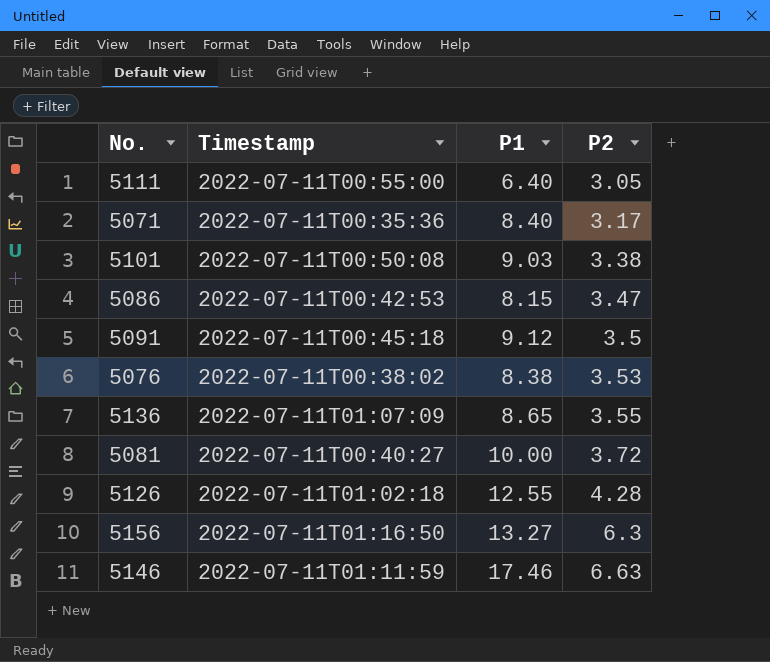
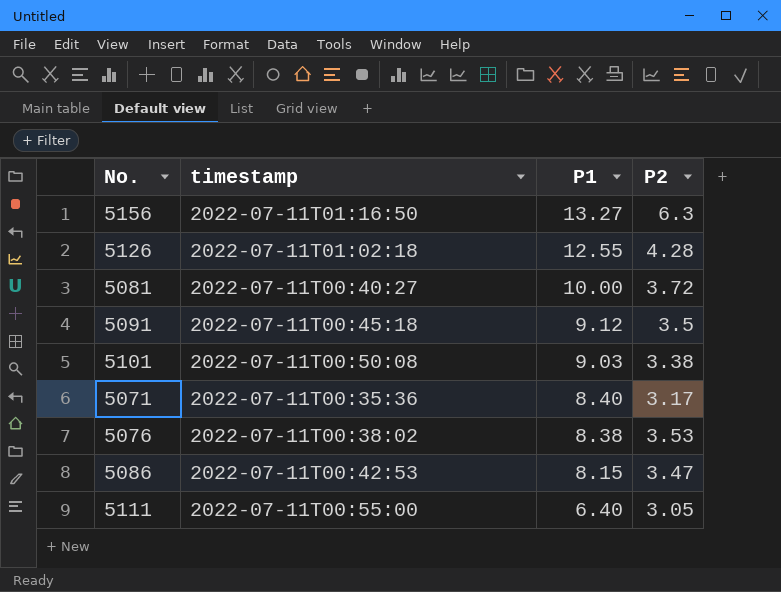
row order: P2 ascending -> P1 descending
column name: Timestamp -> timestamp
row 5136: 2022-07-11T01:07:09 | 8.65 | 3.55 -> none
row 5146: 2022-07-11T01:11:59 | 17.46 | 6.63 -> none

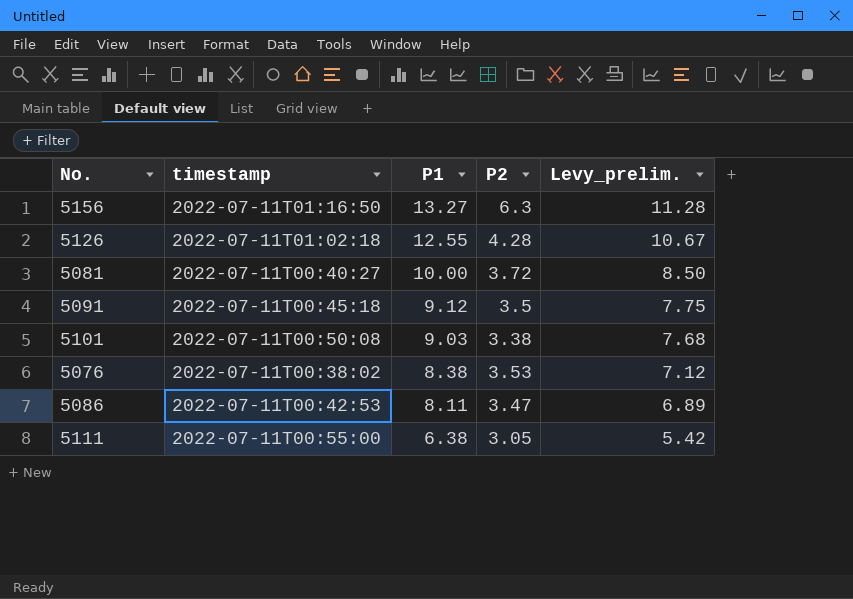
column Levy_prelim. | formula: none -> [P1] * 0.85
row 5071: 2022-07-11T00:35:36 | 8.40 | 3.17 -> none
5086 | P1: 8.15 -> 8.11
5111 | P1: 6.40 -> 6.38

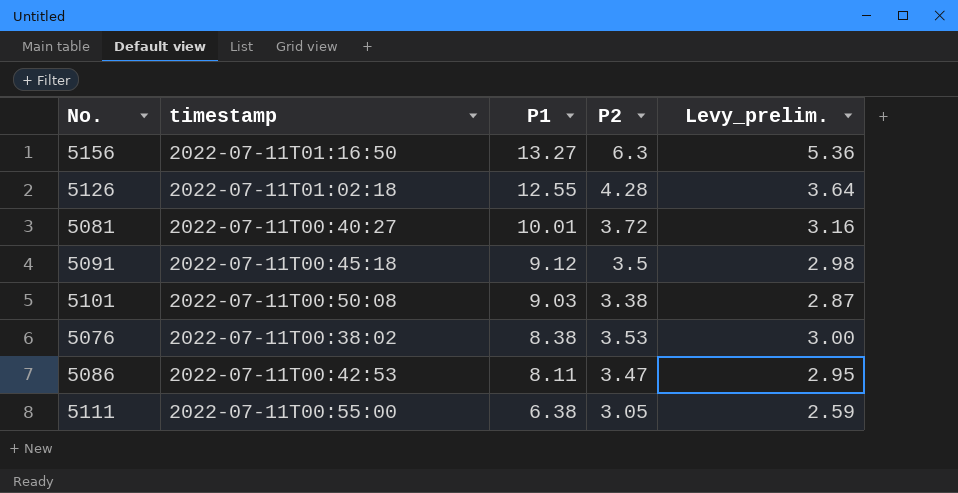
column Levy_prelim. | formula: [P1] * 0.85 -> [P2] * 0.85
5081 | P1: 10.00 -> 10.01

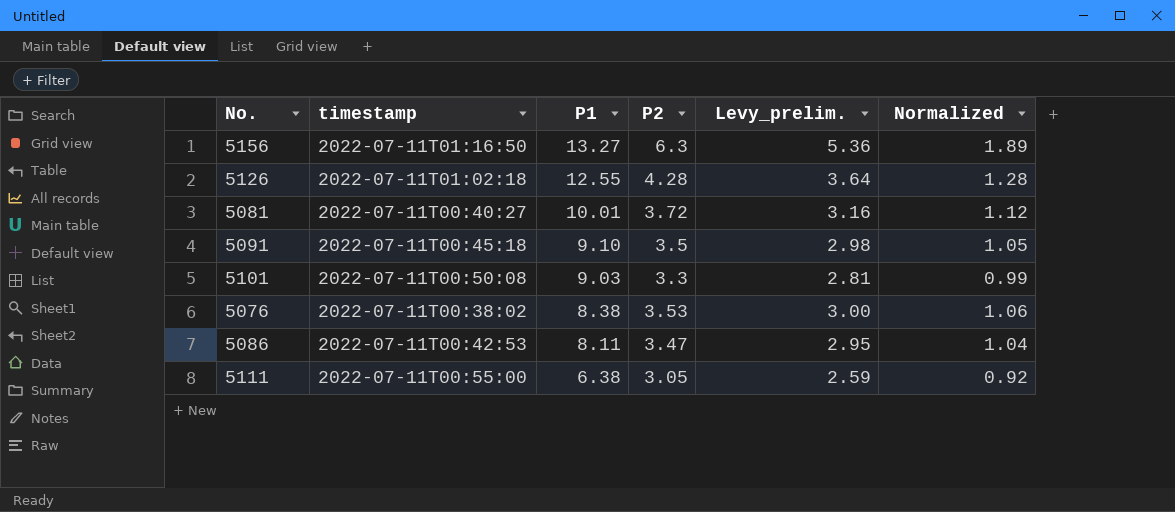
column Normalized | formula: none -> [P2] * 0.3
5091 | P1: 9.12 -> 9.10
5101 | P2: 3.38 -> 3.3
5101 | Levy_prelim.: 2.87 -> 2.81

